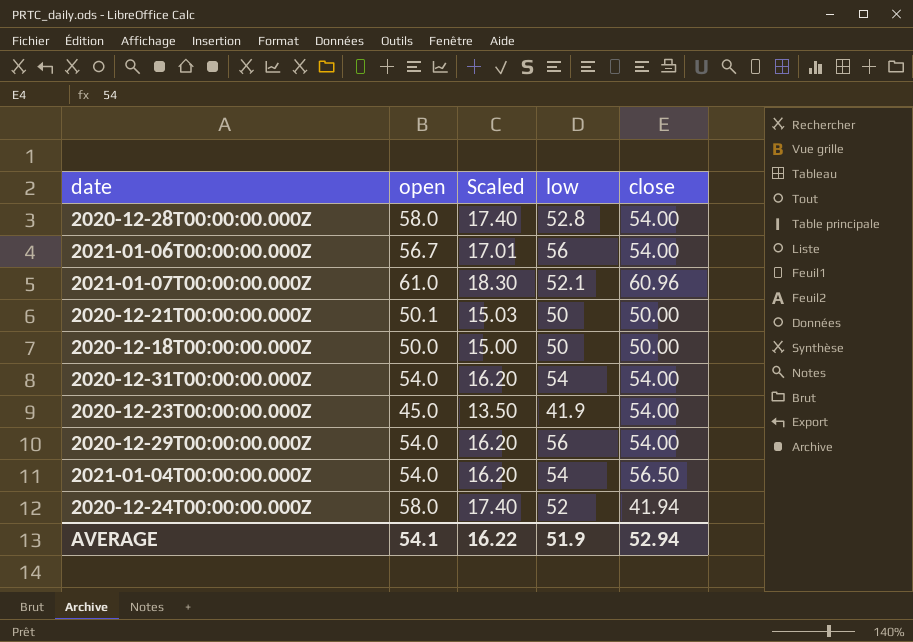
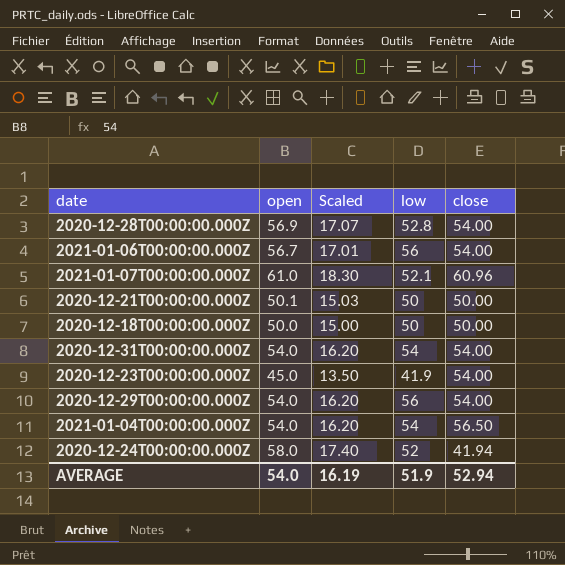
2020-12-28T00:00:00.000Z | open: 58.0 -> 56.9
2020-12-28T00:00:00.000Z | Scaled: 17.40 -> 17.07
AVERAGE | open: 54.1 -> 54.0
AVERAGE | Scaled: 16.22 -> 16.19

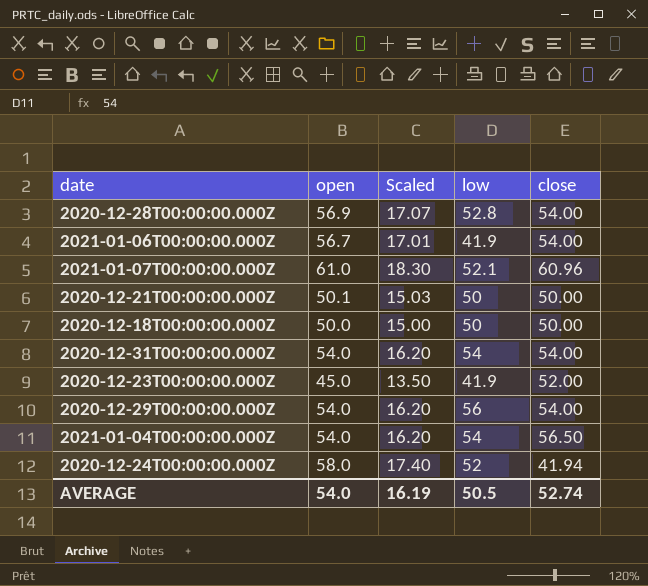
2021-01-06T00:00:00.000Z | low: 56 -> 41.9
2020-12-23T00:00:00.000Z | close: 54.00 -> 52.00
AVERAGE | low: 51.9 -> 50.5
AVERAGE | close: 52.94 -> 52.74

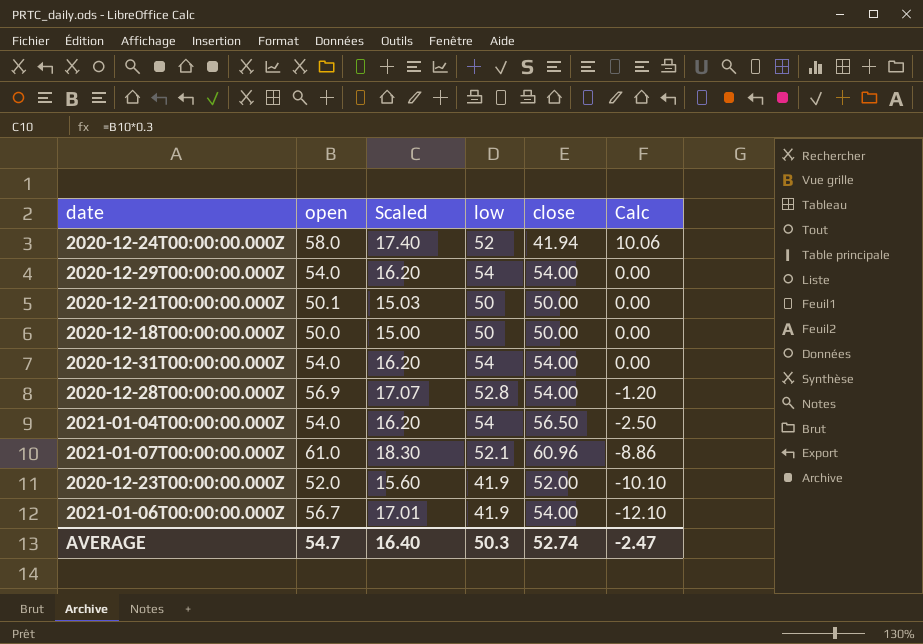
row order: none -> Calc descending
column Calc | formula: none -> [low] - [close]
2020-12-29T00:00:00.000Z | low: 56 -> 54
2020-12-23T00:00:00.000Z | open: 45.0 -> 52.0
2020-12-23T00:00:00.000Z | Scaled: 13.50 -> 15.60
AVERAGE | open: 54.0 -> 54.7
AVERAGE | Scaled: 16.19 -> 16.40
AVERAGE | low: 50.5 -> 50.3

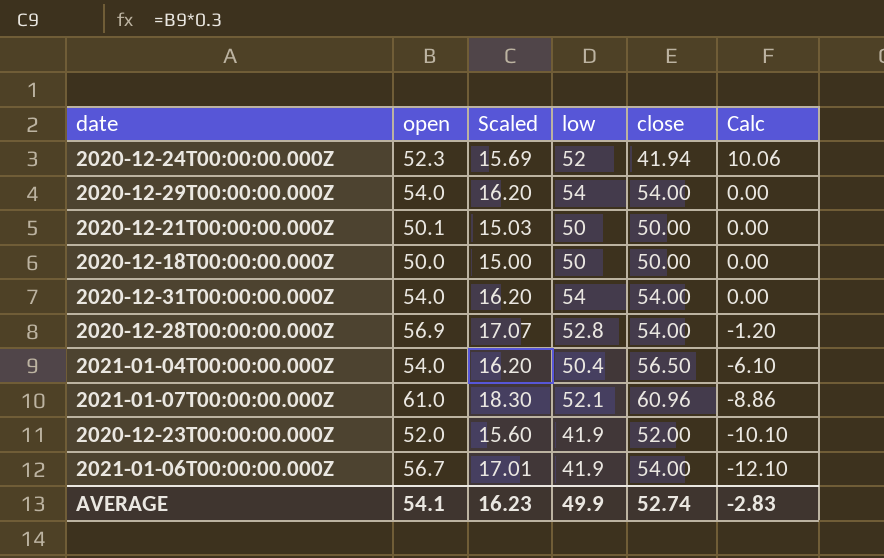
2020-12-24T00:00:00.000Z | open: 58.0 -> 52.3
2020-12-24T00:00:00.000Z | Scaled: 17.40 -> 15.69
2021-01-04T00:00:00.000Z | low: 54 -> 50.4
2021-01-04T00:00:00.000Z | Calc: -2.50 -> -6.10
AVERAGE | open: 54.7 -> 54.1
AVERAGE | Scaled: 16.40 -> 16.23
AVERAGE | low: 50.3 -> 49.9
AVERAGE | Calc: -2.47 -> -2.83

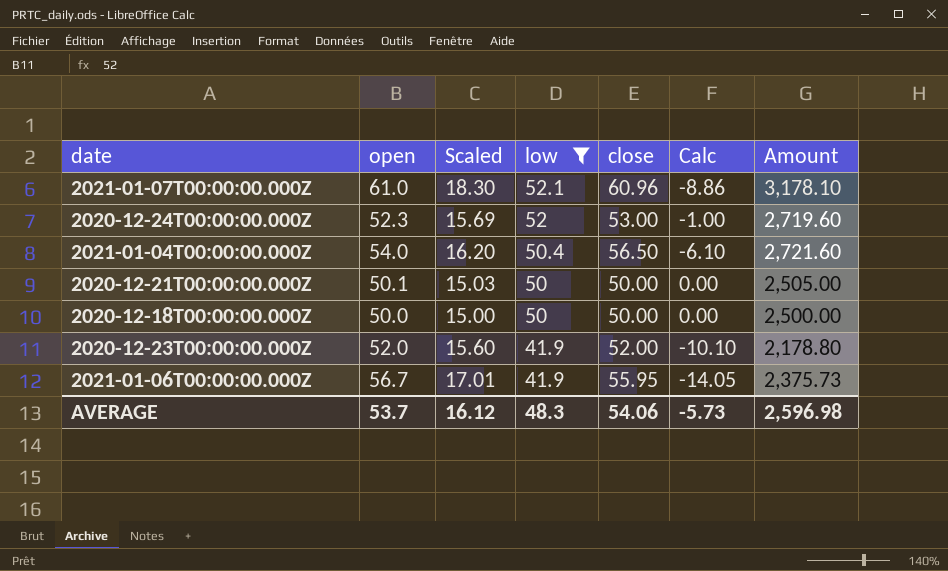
filter: none -> low <= 52.1
row order: Calc descending -> low descending
column Amount | formula: none -> [open] * [low]
2020-12-24T00:00:00.000Z | close: 41.94 -> 53.00
2020-12-24T00:00:00.000Z | Calc: 10.06 -> -1.00
2021-01-06T00:00:00.000Z | close: 54.00 -> 55.95
2021-01-06T00:00:00.000Z | Calc: -12.10 -> -14.05
AVERAGE | open: 54.1 -> 53.7
AVERAGE | Scaled: 16.23 -> 16.12
AVERAGE | low: 49.9 -> 48.3
AVERAGE | close: 52.74 -> 54.06
AVERAGE | Calc: -2.83 -> -5.73

